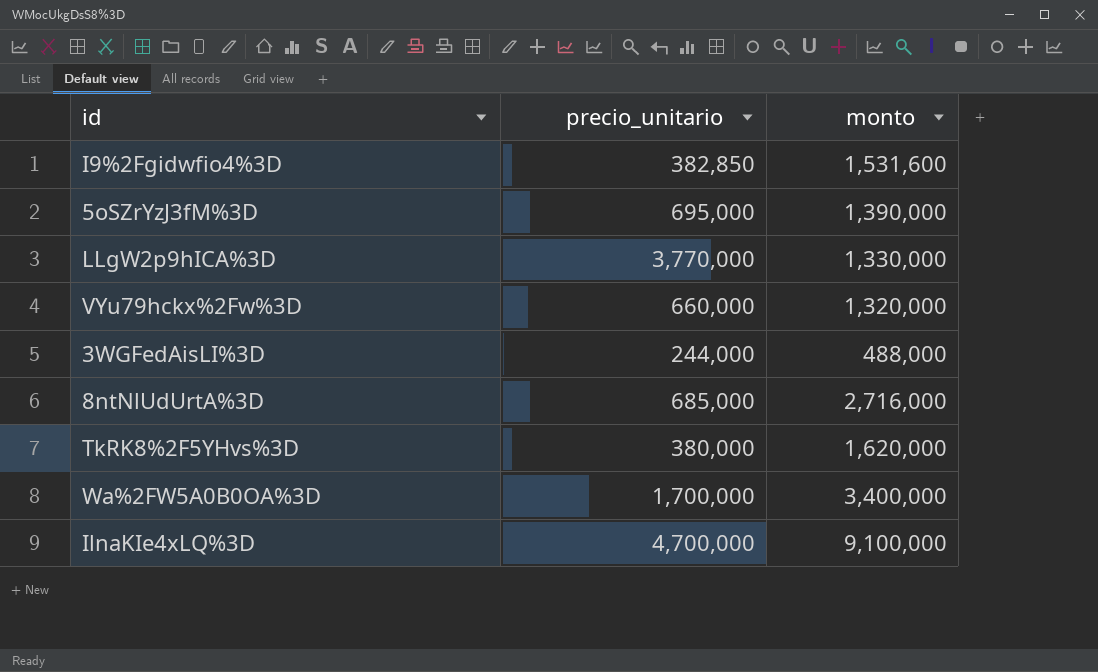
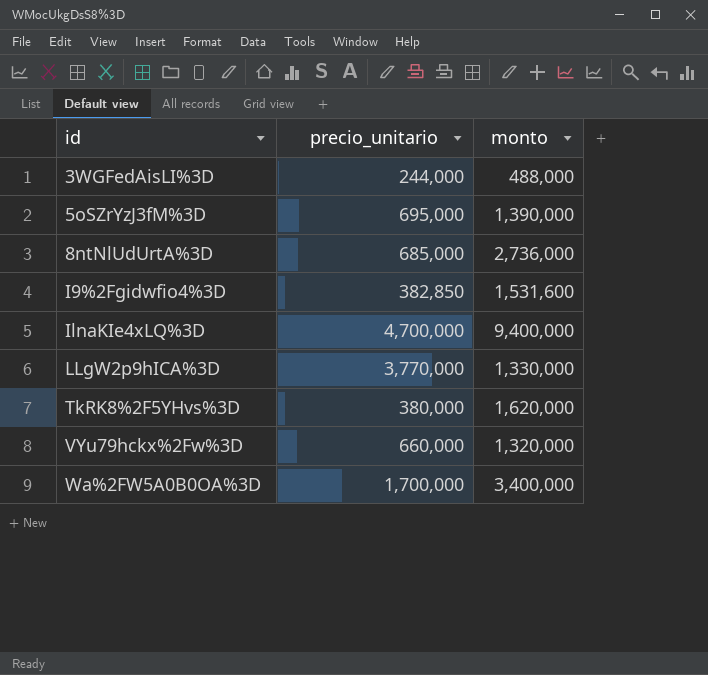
row order: none -> id ascending
8ntNlUdUrtA%3D | monto: 2,716,000 -> 2,736,000
IlnaKIe4xLQ%3D | monto: 9,100,000 -> 9,400,000

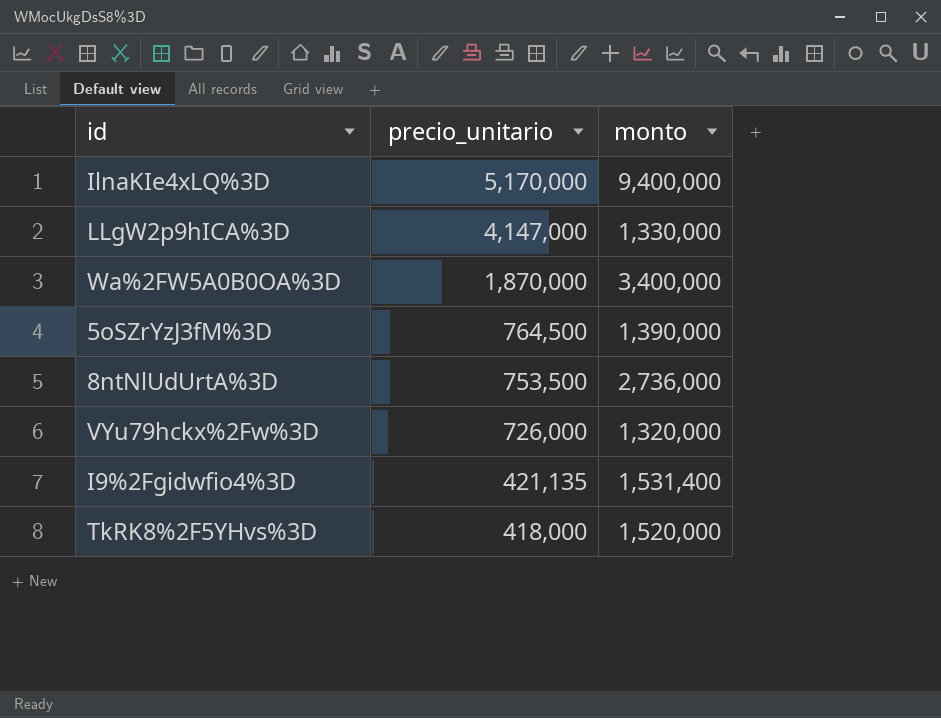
row order: id ascending -> precio_unitario descending
row 3WGFedAisLI%3D: 244,000 | 488,000 -> none
IlnaKIe4xLQ%3D | precio_unitario: 4,700,000 -> 5,170,000
LLgW2p9hICA%3D | precio_unitario: 3,770,000 -> 4,147,000
Wa%2FW5A0B0OA%3D | precio_unitario: 1,700,000 -> 1,870,000
5oSZrYzJ3fM%3D | precio_unitario: 695,000 -> 764,500
8ntNlUdUrtA%3D | precio_unitario: 685,000 -> 753,500
VYu79hckx%2Fw%3D | precio_unitario: 660,000 -> 726,000
I9%2Fgidwfio4%3D | precio_unitario: 382,850 -> 421,135
I9%2Fgidwfio4%3D | monto: 1,531,600 -> 1,531,400
TkRK8%2F5YHvs%3D | precio_unitario: 380,000 -> 418,000
TkRK8%2F5YHvs%3D | monto: 1,620,000 -> 1,520,000

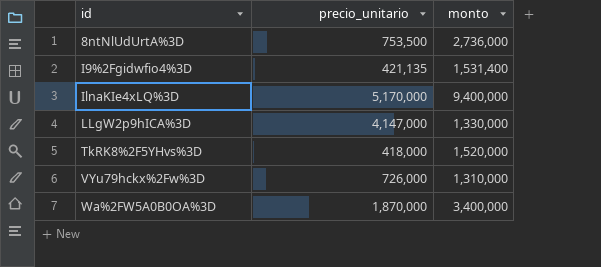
row order: precio_unitario descending -> id ascending
row 5oSZrYzJ3fM%3D: 764,500 | 1,390,000 -> none
VYu79hckx%2Fw%3D | monto: 1,320,000 -> 1,310,000

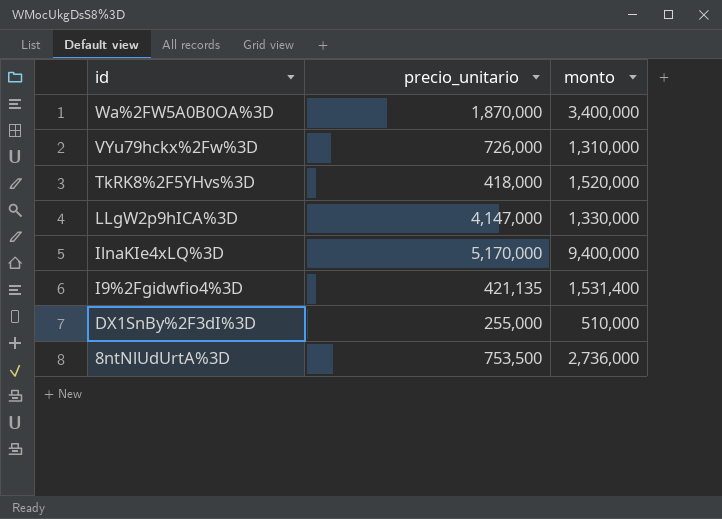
row order: id ascending -> id descending
row DX1SnBy%2F3dI%3D: none -> 255,000 | 510,000

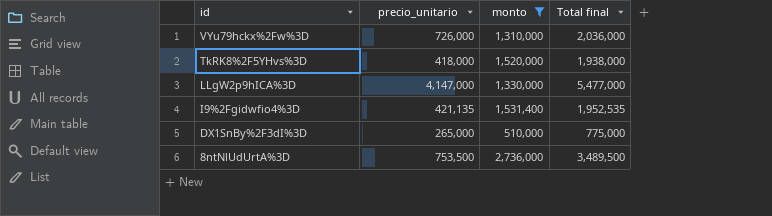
filter: none -> monto <= 2,736,000
column Total final | formula: none -> [precio_unitario] + [monto]
DX1SnBy%2F3dI%3D | precio_unitario: 255,000 -> 265,000

